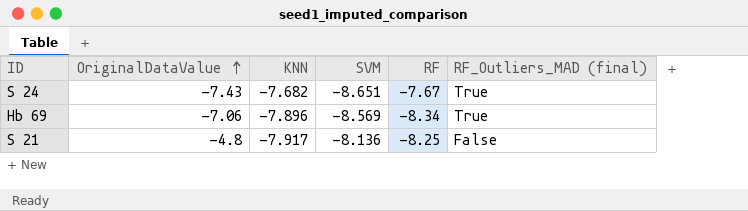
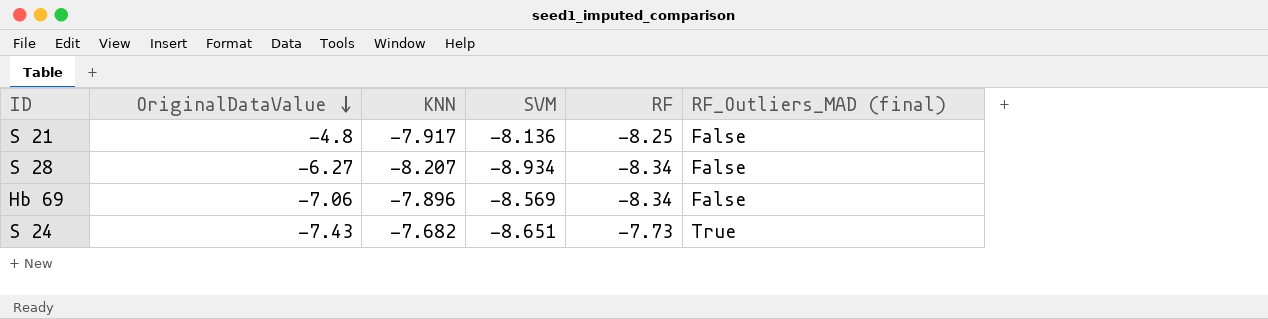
row order: OriginalDataValue ascending -> OriginalDataValue descending
row S 28: none -> -6.27 | -8.207 | -8.934 | -8.34 | False
Hb 69 | RF_Outliers_MAD (final): True -> False
S 24 | RF: -7.67 -> -7.73

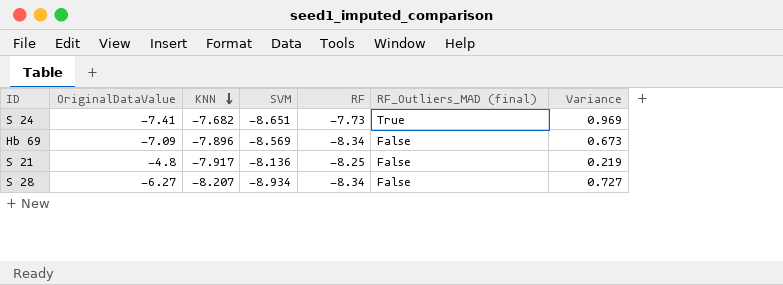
row order: OriginalDataValue descending -> KNN descending
column Variance | formula: none -> [KNN] - [SVM]
S 24 | OriginalDataValue: -7.43 -> -7.41
Hb 69 | OriginalDataValue: -7.06 -> -7.09

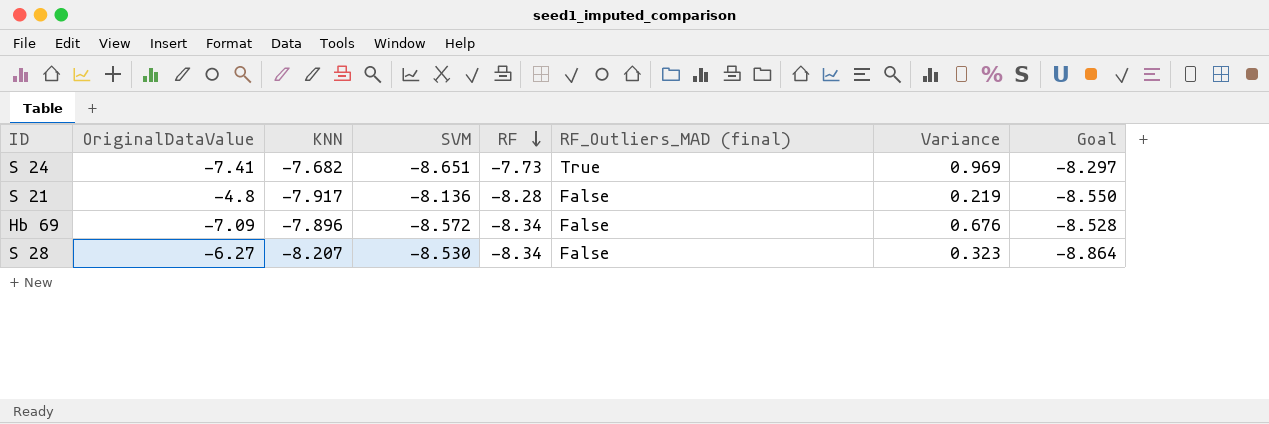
row order: KNN descending -> RF descending
column Goal | formula: none -> [KNN] * 1.08
S 21 | RF: -8.25 -> -8.28
Hb 69 | SVM: -8.569 -> -8.572
Hb 69 | Variance: 0.673 -> 0.676
S 28 | SVM: -8.934 -> -8.530
S 28 | Variance: 0.727 -> 0.323

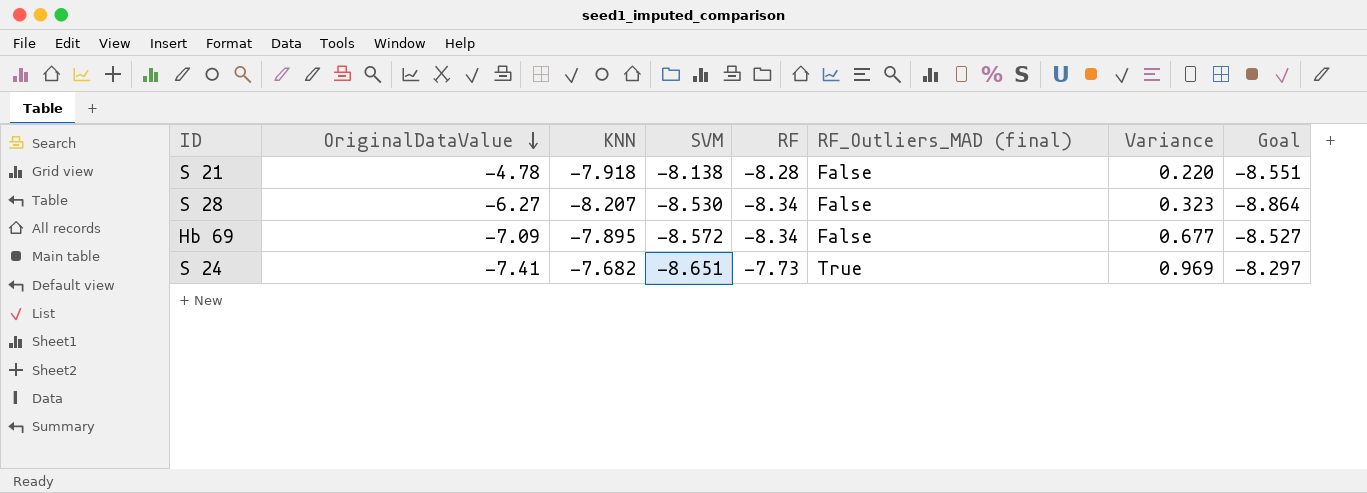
row order: RF descending -> OriginalDataValue descending
S 21 | OriginalDataValue: -4.8 -> -4.78
S 21 | KNN: -7.917 -> -7.918
S 21 | SVM: -8.136 -> -8.138
S 21 | Variance: 0.219 -> 0.220
S 21 | Goal: -8.550 -> -8.551
Hb 69 | KNN: -7.896 -> -7.895
Hb 69 | Variance: 0.676 -> 0.677
Hb 69 | Goal: -8.528 -> -8.527

